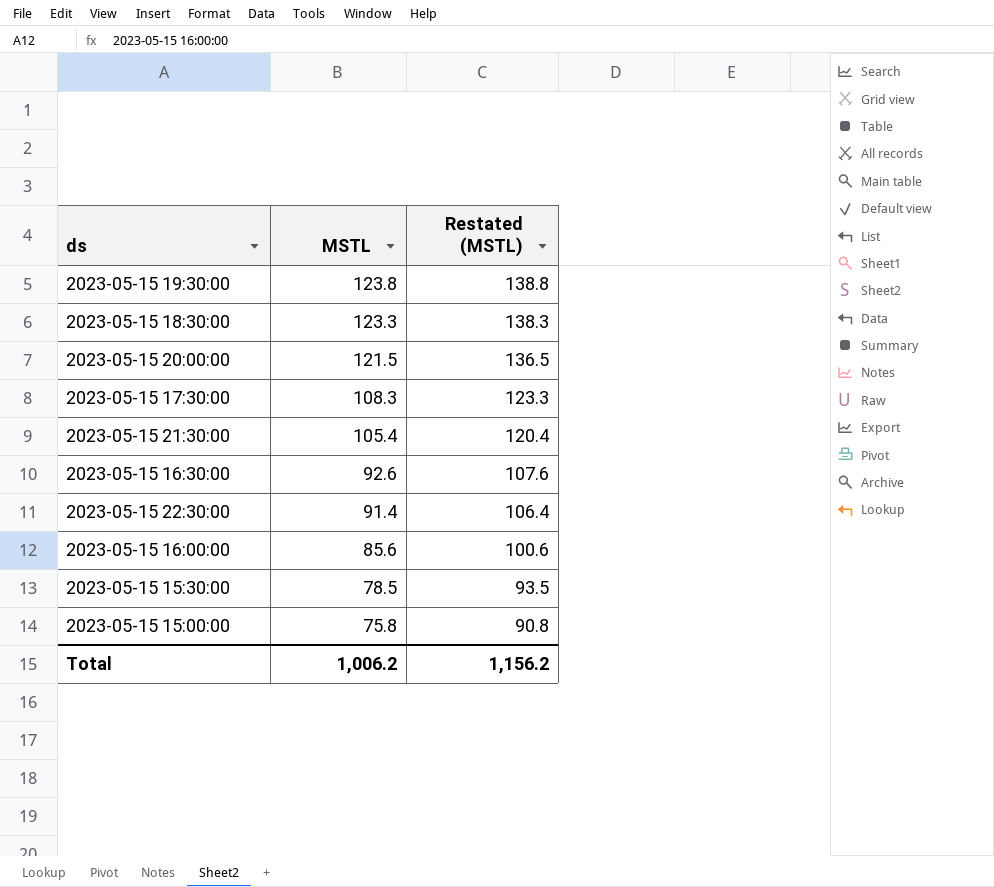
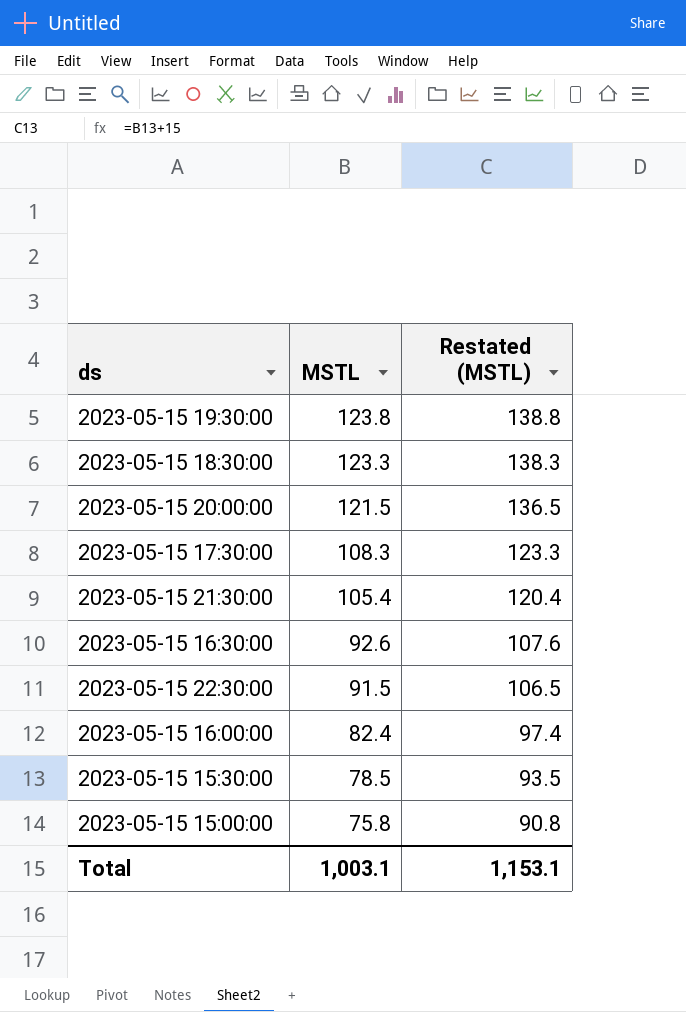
2023-05-15 22:30:00 | MSTL: 91.4 -> 91.5
2023-05-15 22:30:00 | Restated (MSTL): 106.4 -> 106.5
2023-05-15 16:00:00 | MSTL: 85.6 -> 82.4
2023-05-15 16:00:00 | Restated (MSTL): 100.6 -> 97.4
Total | MSTL: 1,006.2 -> 1,003.1
Total | Restated (MSTL): 1,156.2 -> 1,153.1

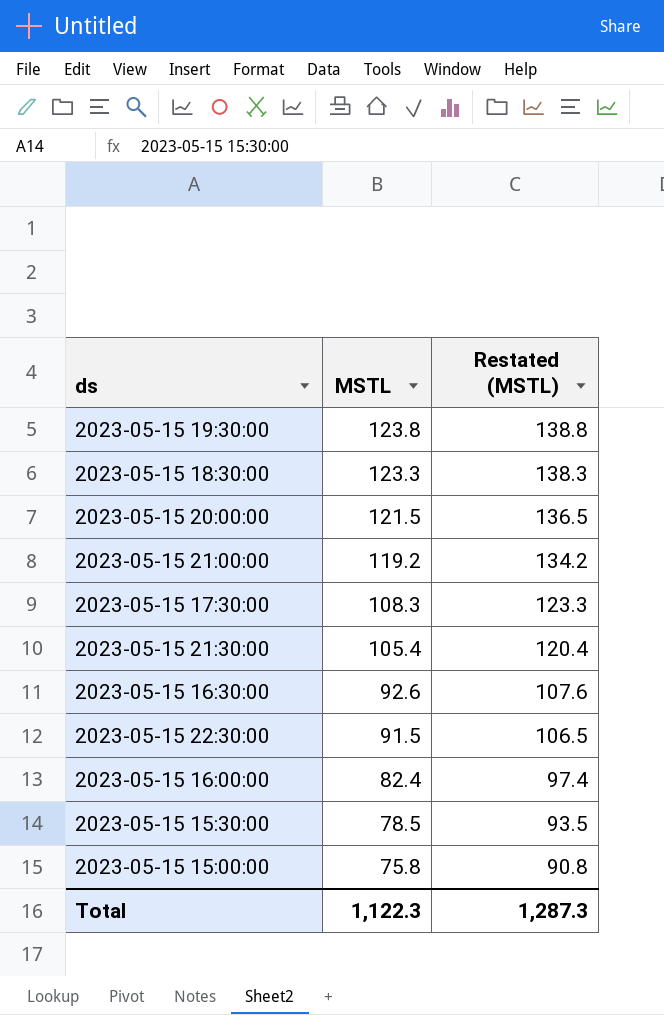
row 2023-05-15 21:00:00: none -> 119.2 | 134.2
Total | MSTL: 1,003.1 -> 1,122.3
Total | Restated (MSTL): 1,153.1 -> 1,287.3

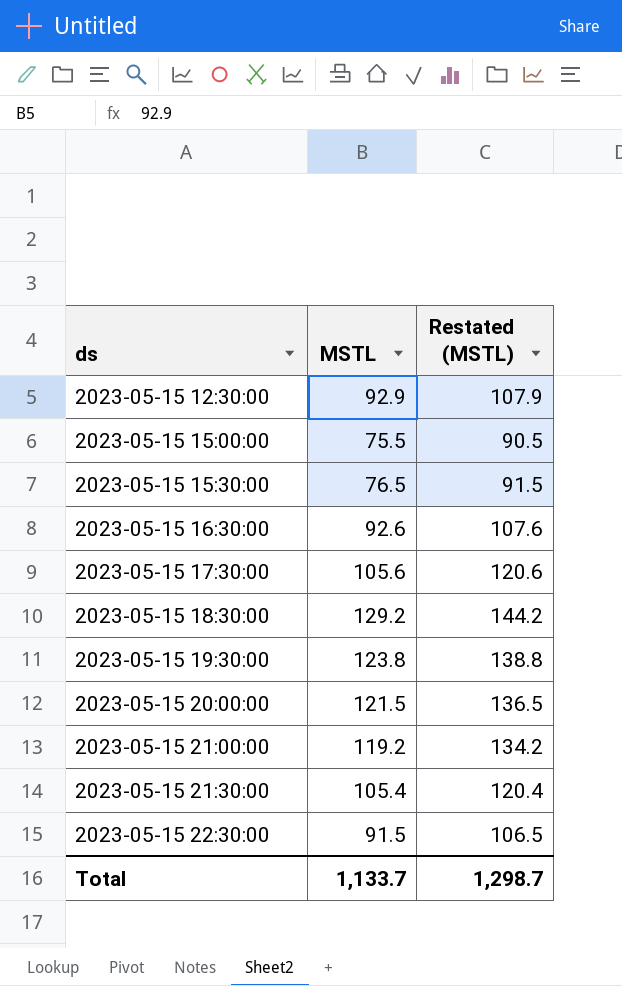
row order: MSTL descending -> ds ascending
row 2023-05-15 16:00:00: 82.4 | 97.4 -> none
row 2023-05-15 12:30:00: none -> 92.9 | 107.9
2023-05-15 15:00:00 | MSTL: 75.8 -> 75.5
2023-05-15 15:00:00 | Restated (MSTL): 90.8 -> 90.5
2023-05-15 15:30:00 | MSTL: 78.5 -> 76.5
2023-05-15 15:30:00 | Restated (MSTL): 93.5 -> 91.5
2023-05-15 17:30:00 | MSTL: 108.3 -> 105.6
2023-05-15 17:30:00 | Restated (MSTL): 123.3 -> 120.6
2023-05-15 18:30:00 | MSTL: 123.3 -> 129.2
2023-05-15 18:30:00 | Restated (MSTL): 138.3 -> 144.2
Total | MSTL: 1,122.3 -> 1,133.7
Total | Restated (MSTL): 1,287.3 -> 1,298.7

